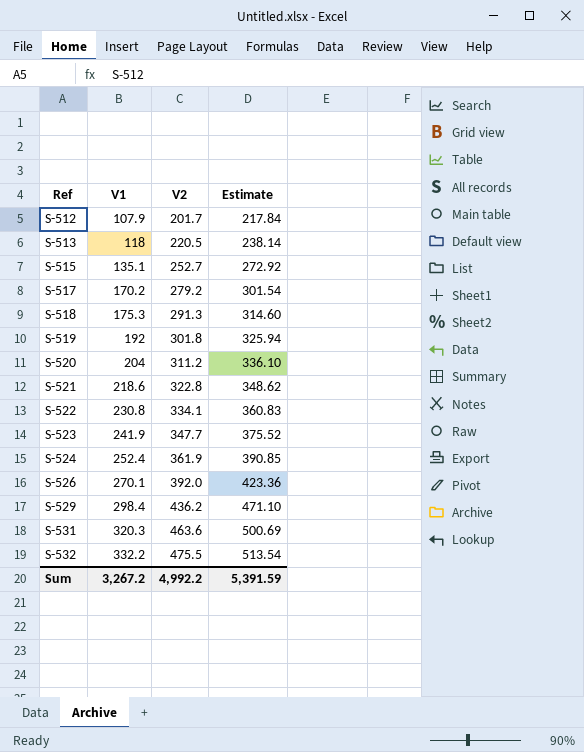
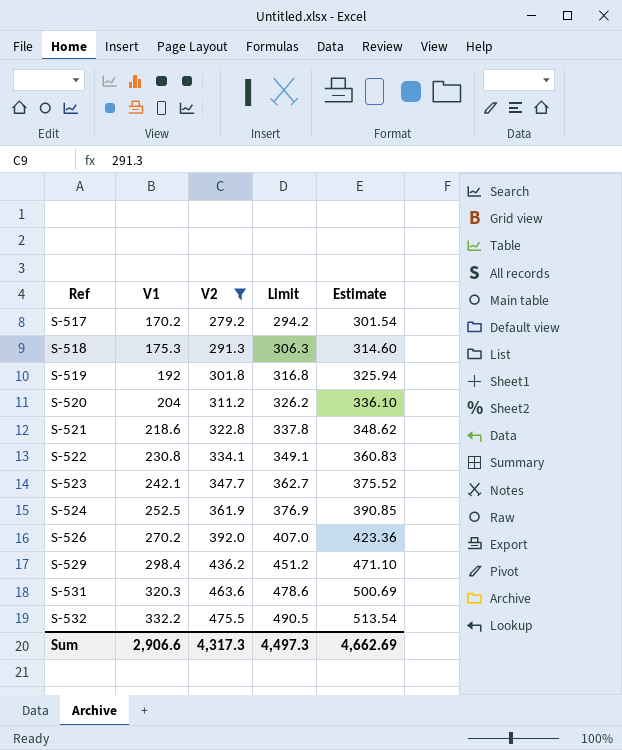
filter: none -> V2 >= 279.2
column Limit | formula: none -> [V2] + 15
S-523 | V1: 241.9 -> 242.1
S-524 | V1: 252.4 -> 252.5
S-526 | V1: 270.1 -> 270.2
Sum | V1: 3,267.2 -> 2,906.6
Sum | V2: 4,992.2 -> 4,317.3
Sum | Estimate: 5,391.59 -> 4,662.69

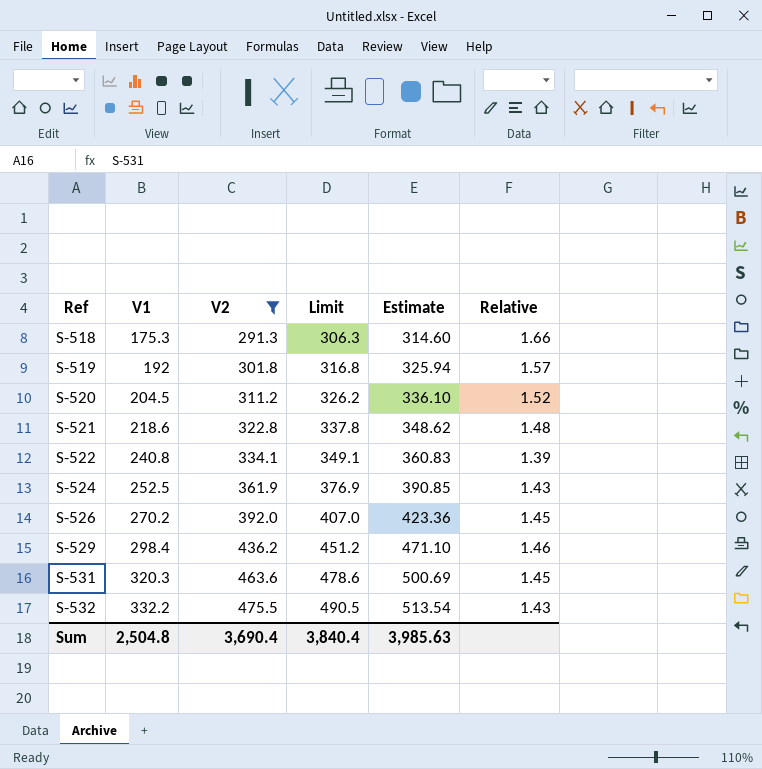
column Relative | formula: none -> [V2] / [V1]
row S-517: 170.2 | 279.2 | 294.2 | 301.54 -> none
row S-523: 242.1 | 347.7 | 362.7 | 375.52 -> none
S-520 | V1: 204 -> 204.5
S-522 | V1: 230.8 -> 240.8
Sum | V1: 2,906.6 -> 2,504.8
Sum | V2: 4,317.3 -> 3,690.4
Sum | Limit: 4,497.3 -> 3,840.4
Sum | Estimate: 4,662.69 -> 3,985.63

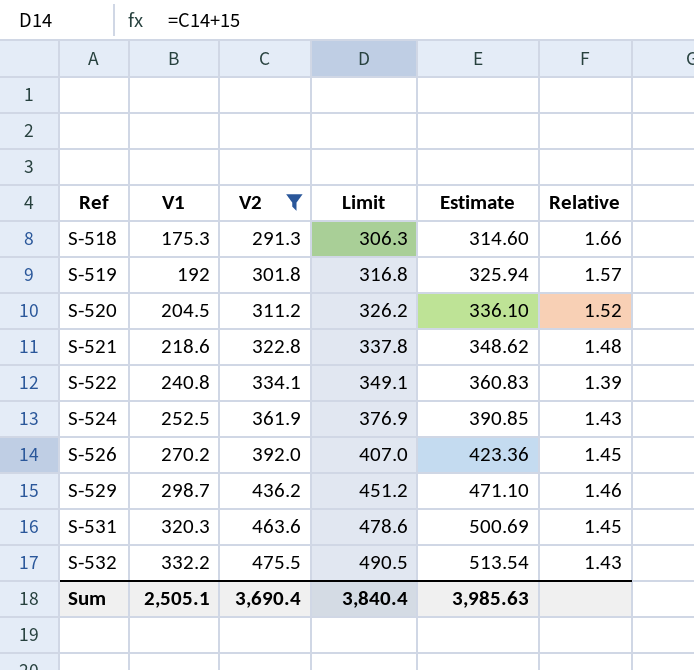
S-529 | V1: 298.4 -> 298.7
Sum | V1: 2,504.8 -> 2,505.1

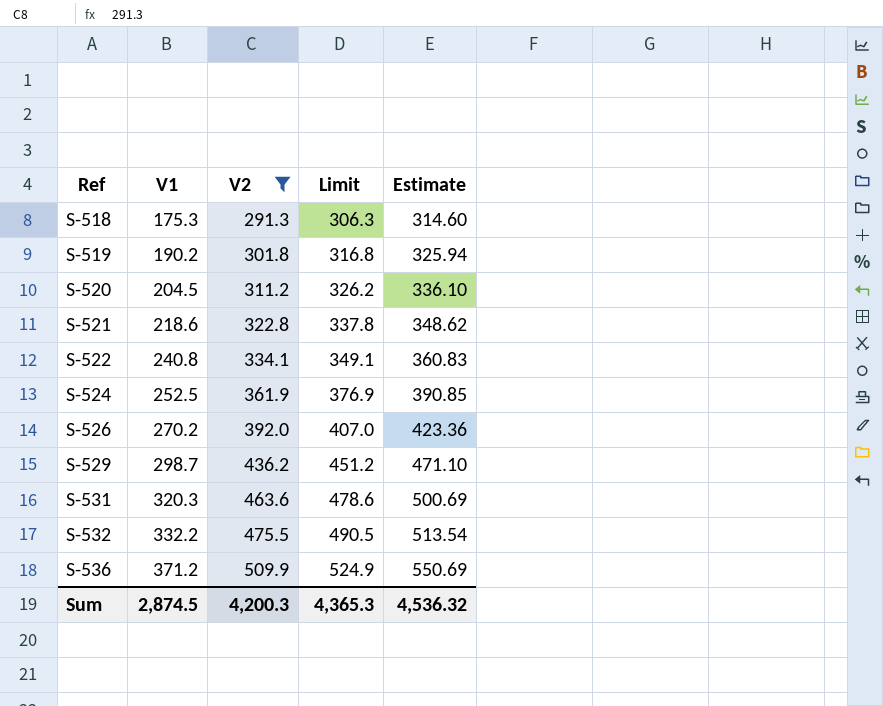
column Relative | formula: [V2] / [V1] -> none
S-519 | V1: 192 -> 190.2
row S-536: none -> 371.2 | 509.9 | 524.9 | 550.69
Sum | V1: 2,505.1 -> 2,874.5
Sum | V2: 3,690.4 -> 4,200.3
Sum | Limit: 3,840.4 -> 4,365.3
Sum | Estimate: 3,985.63 -> 4,536.32

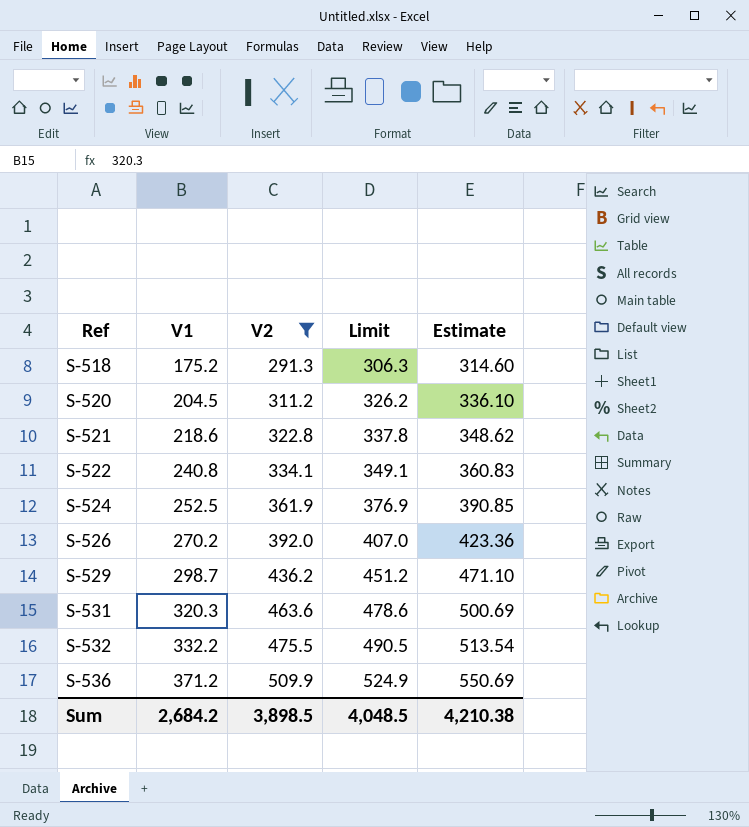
row S-519: 190.2 | 301.8 | 316.8 | 325.94 -> none
S-518 | V1: 175.3 -> 175.2
Sum | V1: 2,874.5 -> 2,684.2
Sum | V2: 4,200.3 -> 3,898.5
Sum | Limit: 4,365.3 -> 4,048.5
Sum | Estimate: 4,536.32 -> 4,210.38

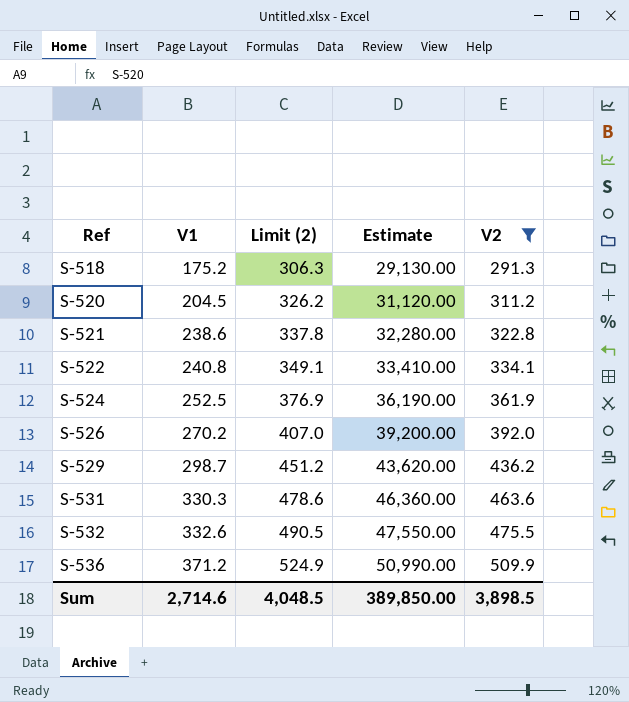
column name: Limit -> Limit (2)
column Estimate | formula: [V2] * 1.08 -> [V2] * 100
column V2 | position: 3 -> 5
S-521 | V1: 218.6 -> 238.6
S-531 | V1: 320.3 -> 330.3
S-532 | V1: 332.2 -> 332.6
Sum | V1: 2,684.2 -> 2,714.6
Sum | Estimate: 4,210.38 -> 389,850.00

